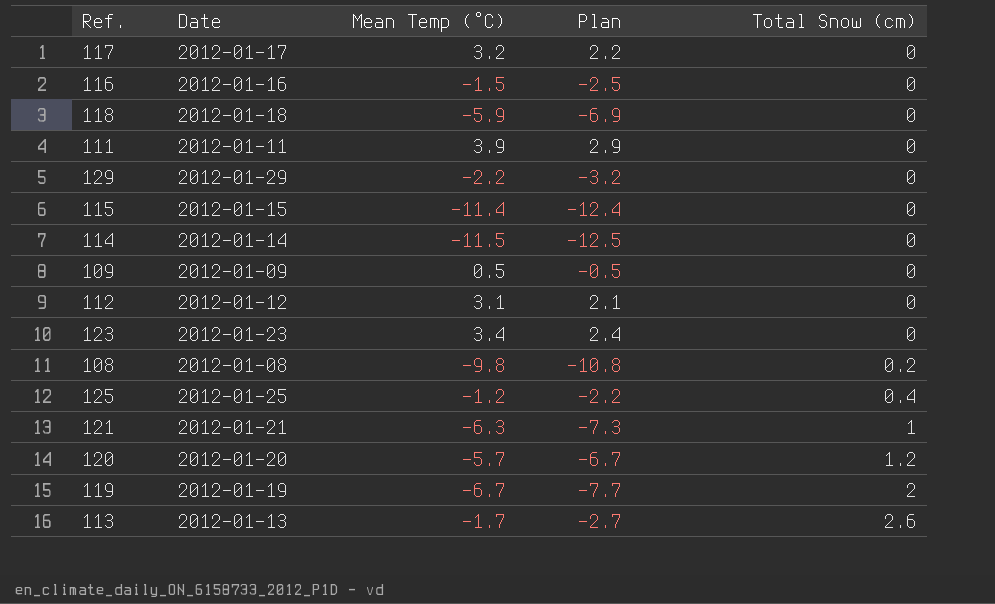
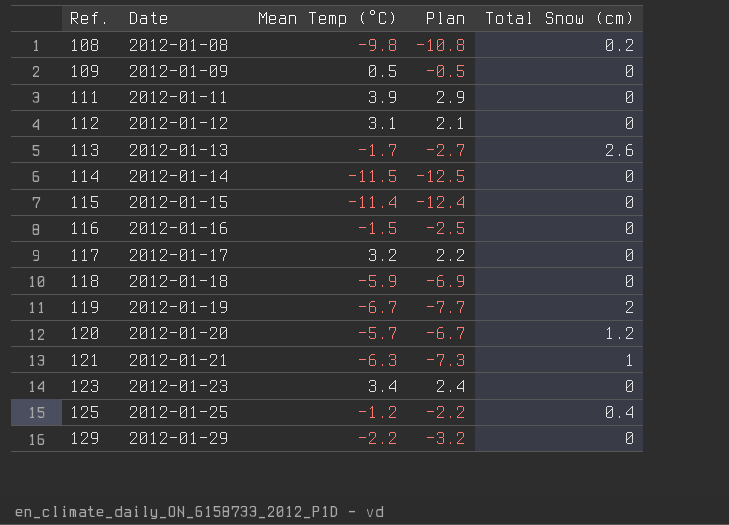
row order: Total Snow (cm) ascending -> Ref. ascending

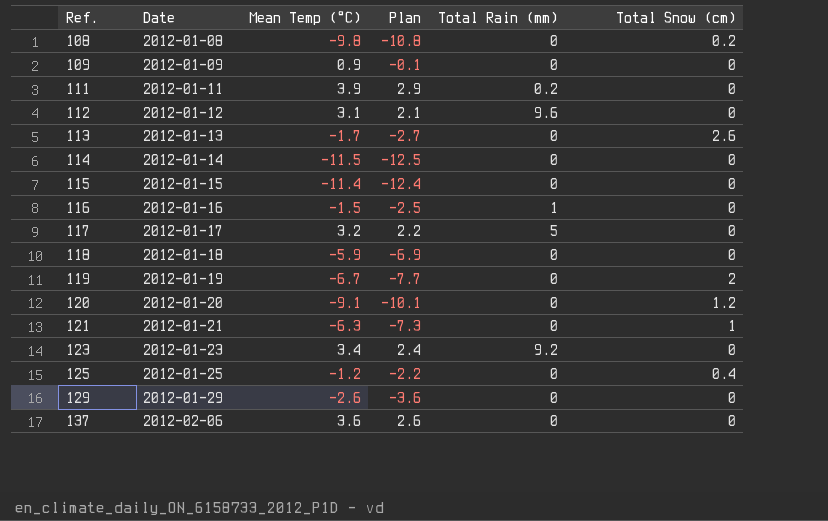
column Total Rain (mm) | position: none -> 5
109 | Mean Temp (°C): 0.5 -> 0.9
109 | Plan: -0.5 -> -0.1
120 | Mean Temp (°C): -5.7 -> -9.1
120 | Plan: -6.7 -> -10.1
129 | Mean Temp (°C): -2.2 -> -2.6
129 | Plan: -3.2 -> -3.6
row 137: none -> 2012-02-06 | 3.6 | 2.6 | 0 | 0

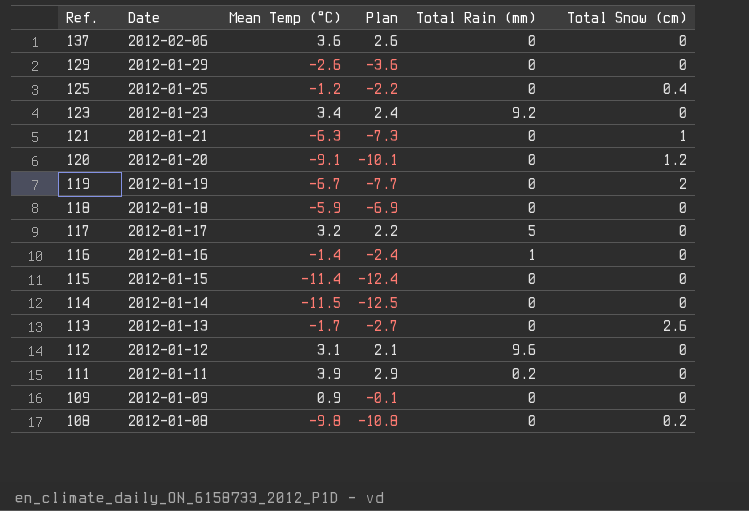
row order: Ref. ascending -> Ref. descending
116 | Mean Temp (°C): -1.5 -> -1.4
116 | Plan: -2.5 -> -2.4

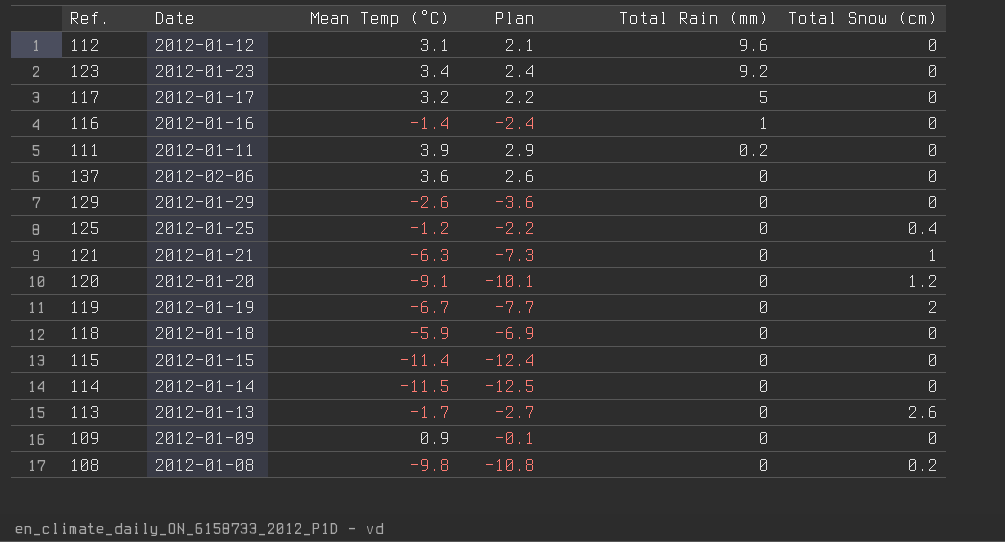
row order: Ref. descending -> Total Rain (mm) descending

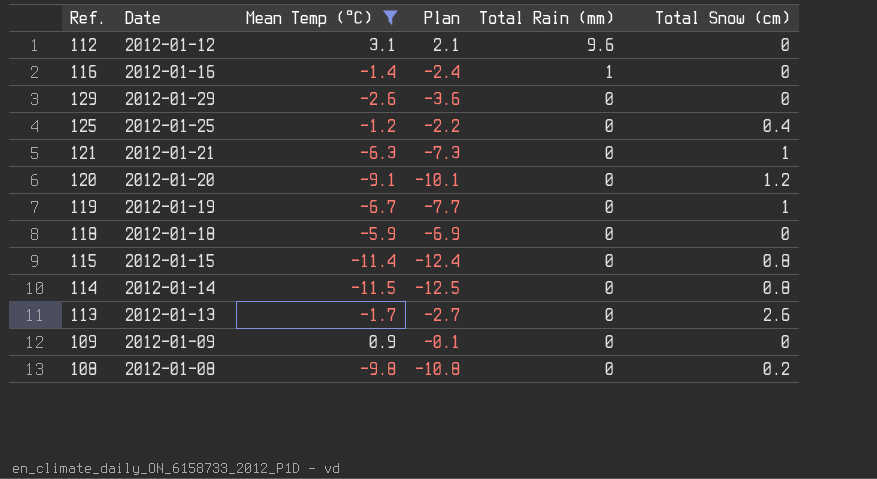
filter: none -> Mean Temp (°C) <= 3.1
119 | Total Snow (cm): 2 -> 1
115 | Total Snow (cm): 0 -> 0.8
114 | Total Snow (cm): 0 -> 0.8

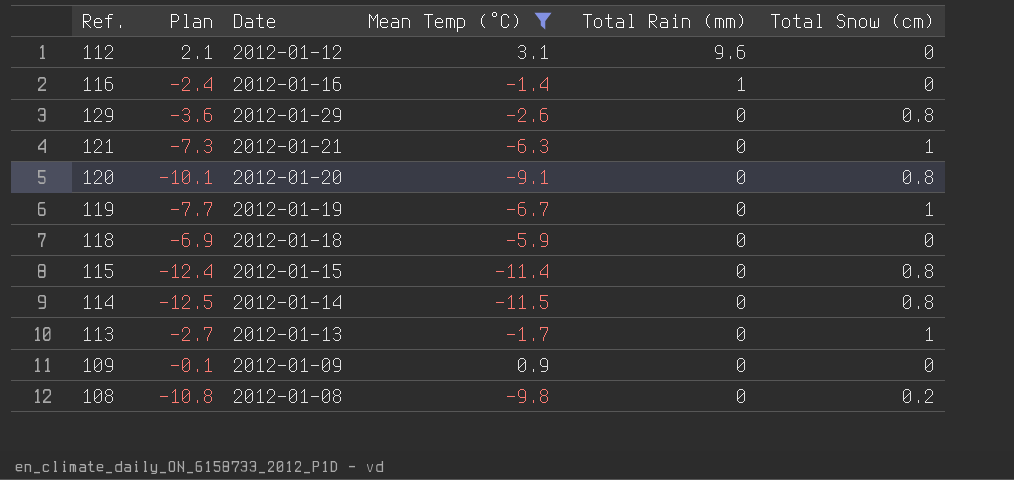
column Plan | position: 4 -> 2
row 125: 2012-01-25 | -1.2 | -2.2 | 0 | 0.4 -> none
129 | Total Snow (cm): 0 -> 0.8
120 | Total Snow (cm): 1.2 -> 0.8
113 | Total Snow (cm): 2.6 -> 1

